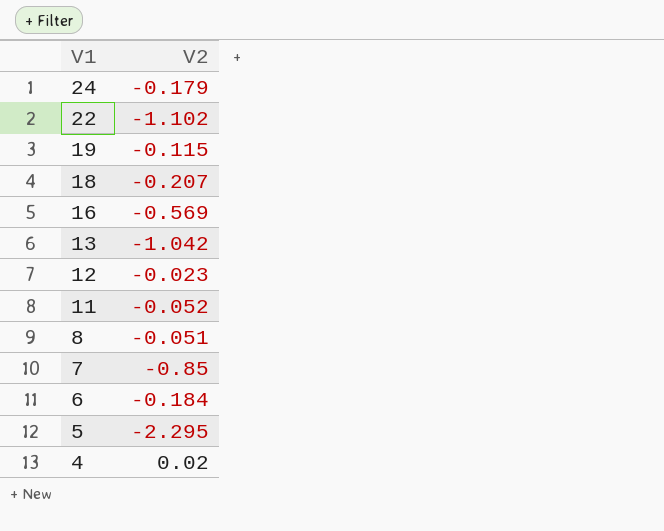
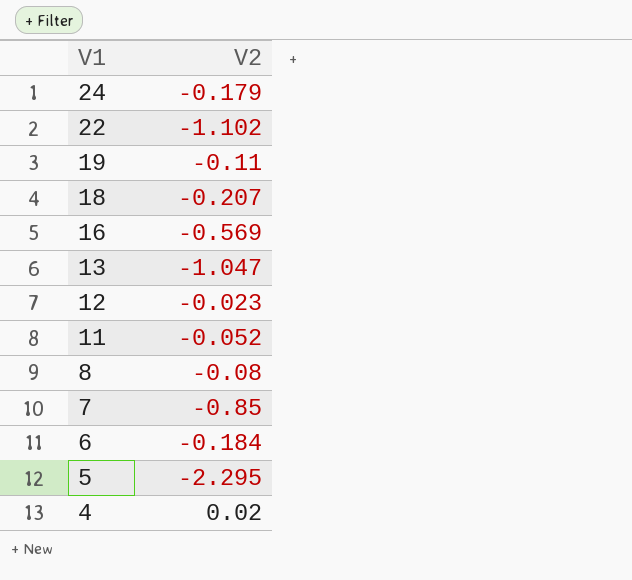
19 | V2: -0.115 -> -0.11
13 | V2: -1.042 -> -1.047
8 | V2: -0.051 -> -0.08

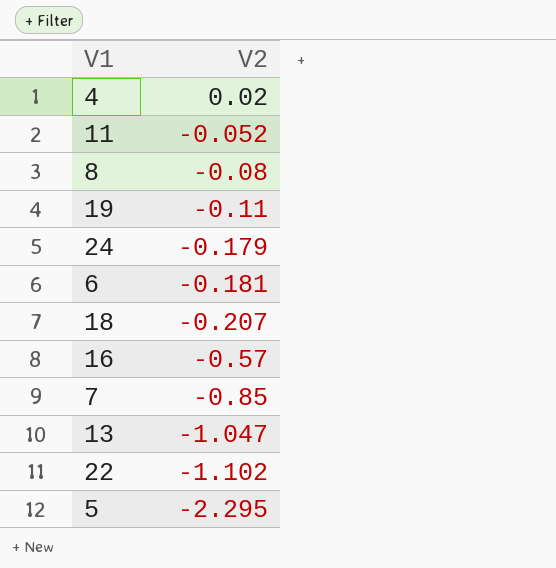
row order: V1 descending -> V2 descending
row 12: -0.023 -> none
6 | V2: -0.184 -> -0.181
16 | V2: -0.569 -> -0.57

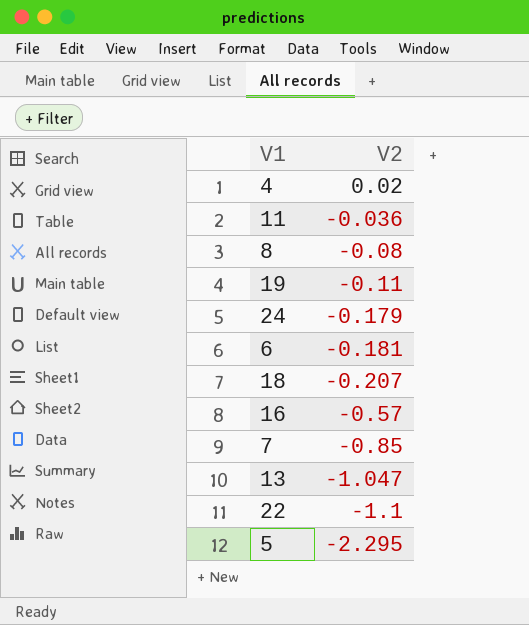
11 | V2: -0.052 -> -0.036
22 | V2: -1.102 -> -1.1

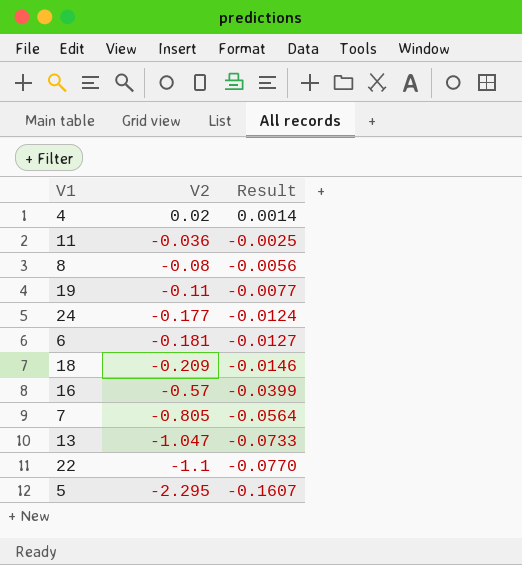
column Result | formula: none -> [V2] * 0.07
24 | V2: -0.179 -> -0.177
18 | V2: -0.207 -> -0.209
7 | V2: -0.85 -> -0.805

